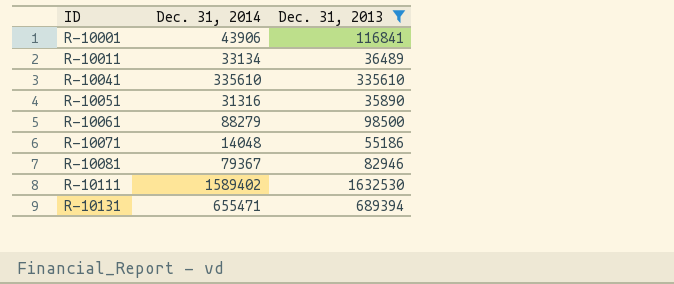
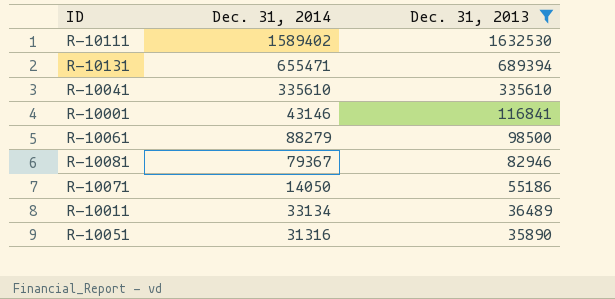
row order: ID ascending -> Dec. 31, 2013 descending
R-10001 | Dec. 31, 2014: 43906 -> 43146
R-10071 | Dec. 31, 2014: 14048 -> 14050

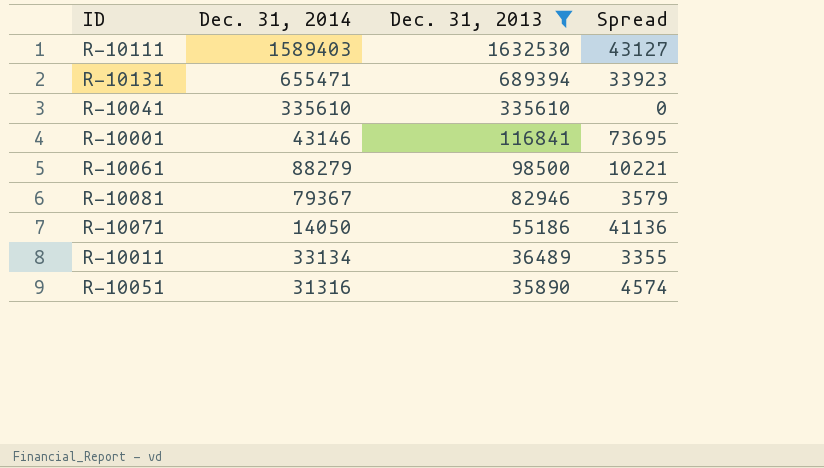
column Spread | formula: none -> [Dec. 31, 2013] - [Dec. 31, 2014]
R-10111 | Dec. 31, 2014: 1589402 -> 1589403

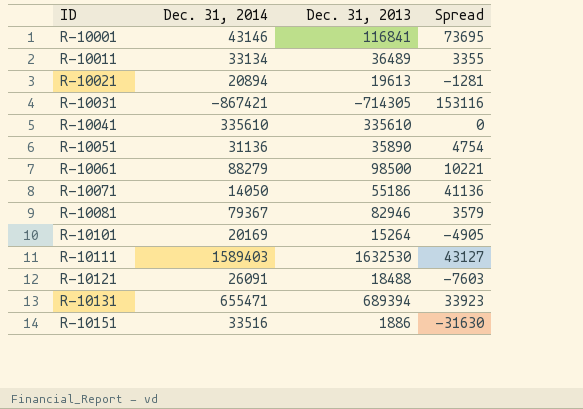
filter: Dec. 31, 2013 >= 35890 -> none
row order: Dec. 31, 2013 descending -> ID ascending
R-10051 | Dec. 31, 2014: 31316 -> 31136
R-10051 | Spread: 4574 -> 4754

